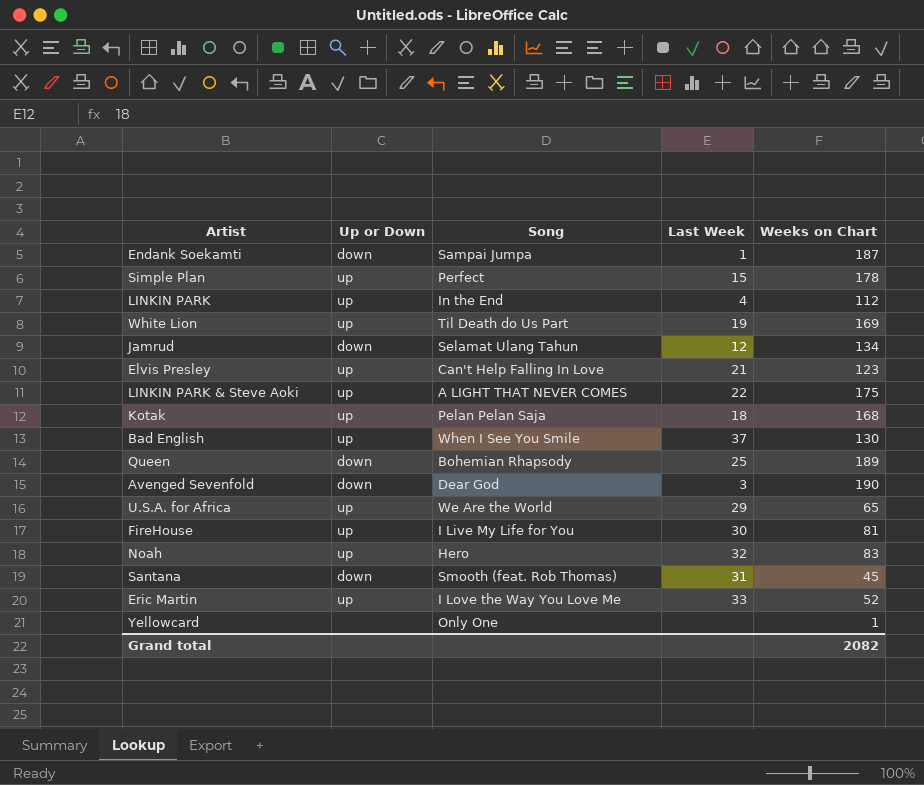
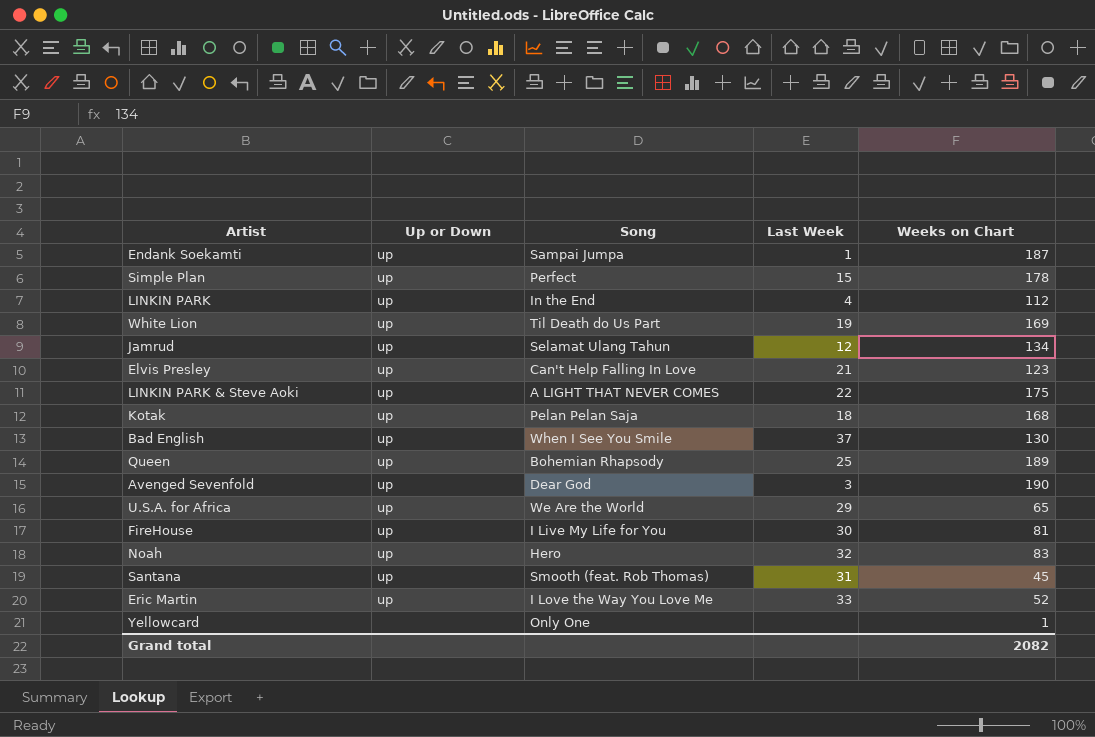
Endank Soekamti | Up or Down: down -> up
Jamrud | Up or Down: down -> up
Queen | Up or Down: down -> up
Avenged Sevenfold | Up or Down: down -> up
Santana | Up or Down: down -> up

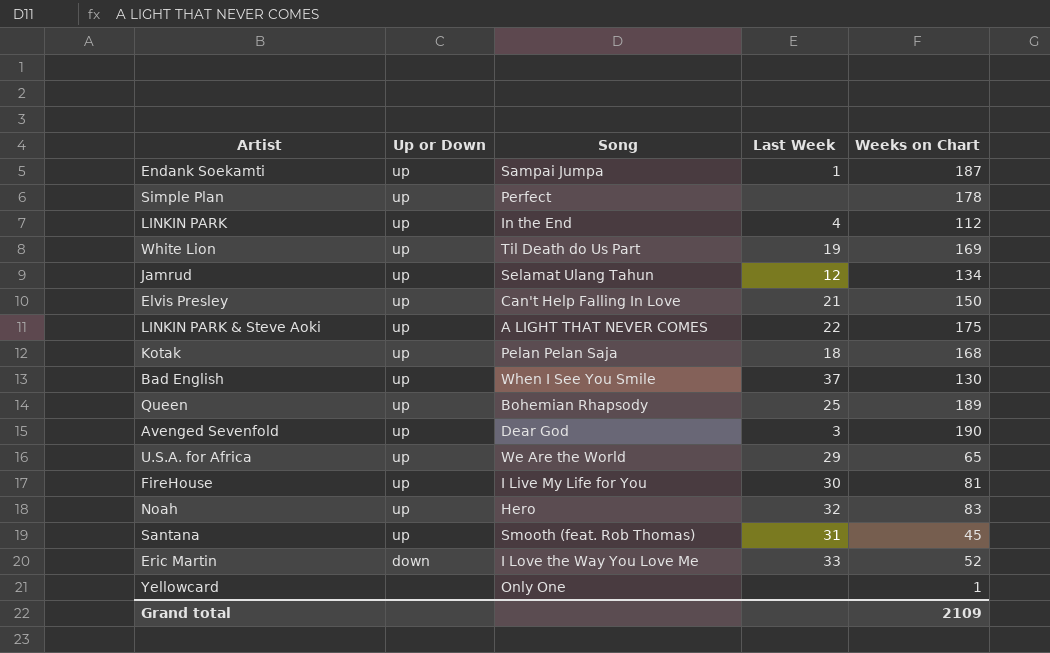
Simple Plan | Last Week: 15 -> none
Elvis Presley | Weeks on Chart: 123 -> 150
Eric Martin | Up or Down: up -> down
Grand total | Weeks on Chart: 2082 -> 2109

